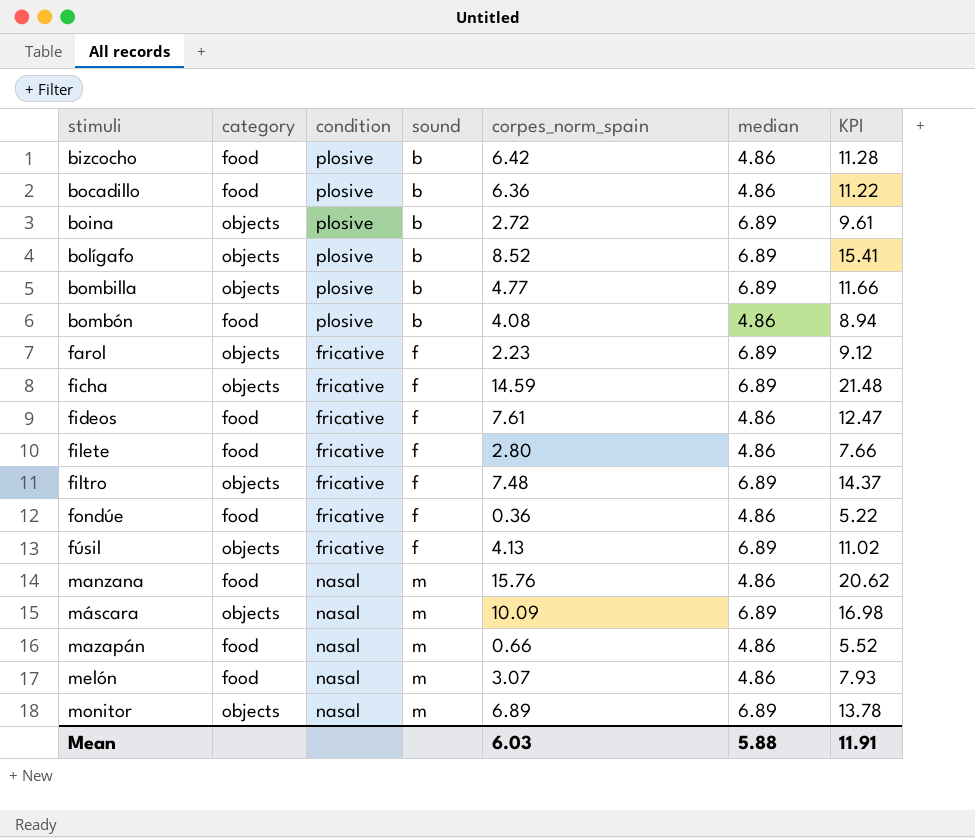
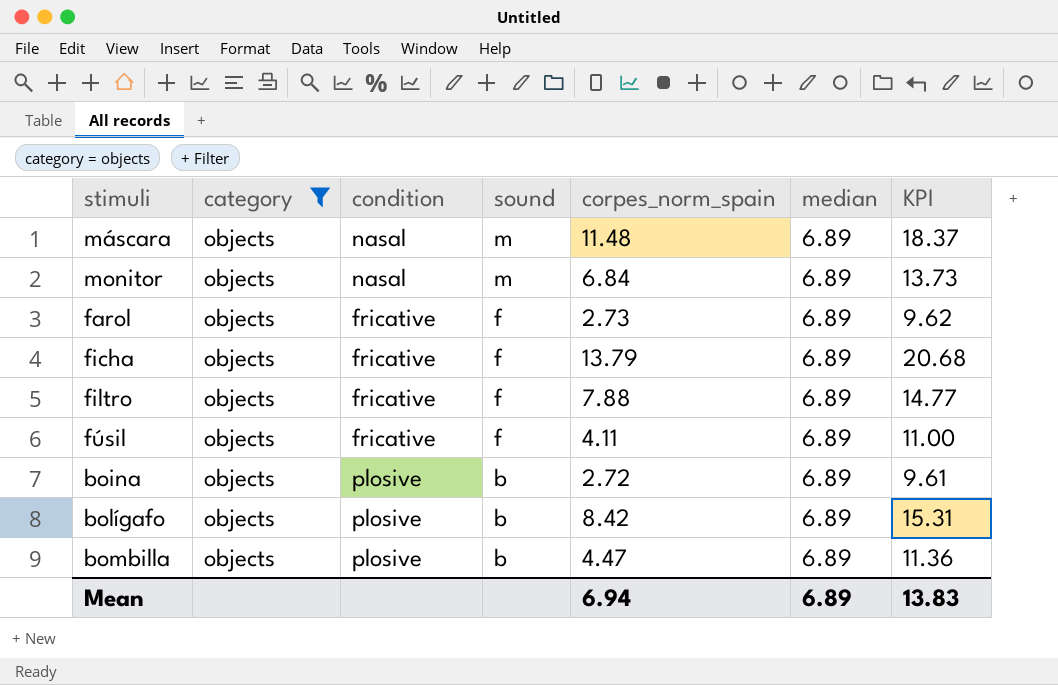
filter: none -> category = objects
row order: stimuli ascending -> sound descending
máscara | corpes_norm_spain: 10.09 -> 11.48
máscara | KPI: 16.98 -> 18.37
monitor | corpes_norm_spain: 6.89 -> 6.84
monitor | KPI: 13.78 -> 13.73
farol | corpes_norm_spain: 2.23 -> 2.73
farol | KPI: 9.12 -> 9.62
ficha | corpes_norm_spain: 14.59 -> 13.79
ficha | KPI: 21.48 -> 20.68
filtro | corpes_norm_spain: 7.48 -> 7.88
filtro | KPI: 14.37 -> 14.77
fúsil | corpes_norm_spain: 4.13 -> 4.11
fúsil | KPI: 11.02 -> 11.00
bolígafo | corpes_norm_spain: 8.52 -> 8.42
bolígafo | KPI: 15.41 -> 15.31
bombilla | corpes_norm_spain: 4.77 -> 4.47
bombilla | KPI: 11.66 -> 11.36
Mean | corpes_norm_spain: 6.03 -> 6.94
Mean | median: 5.88 -> 6.89
Mean | KPI: 11.91 -> 13.83

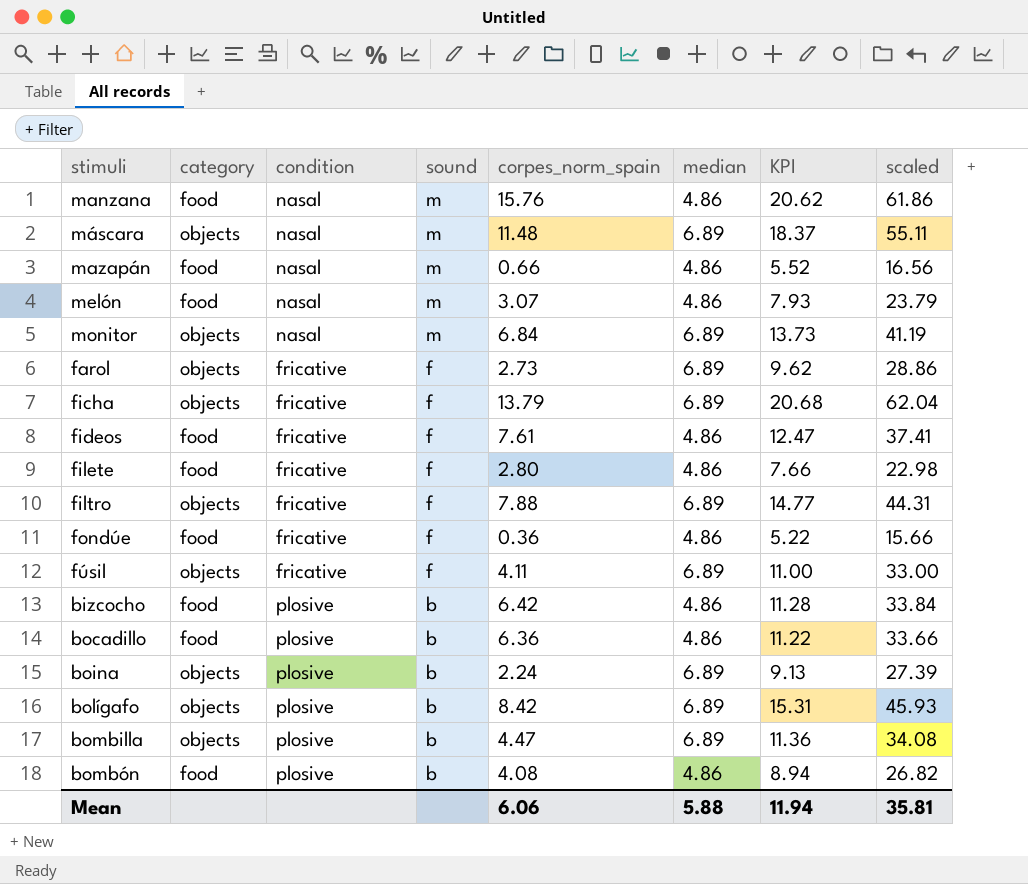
filter: category = objects -> none
column scaled | formula: none -> [KPI] * 3
boina | corpes_norm_spain: 2.72 -> 2.24
boina | KPI: 9.61 -> 9.13
Mean | corpes_norm_spain: 6.94 -> 6.06
Mean | median: 6.89 -> 5.88
Mean | KPI: 13.83 -> 11.94

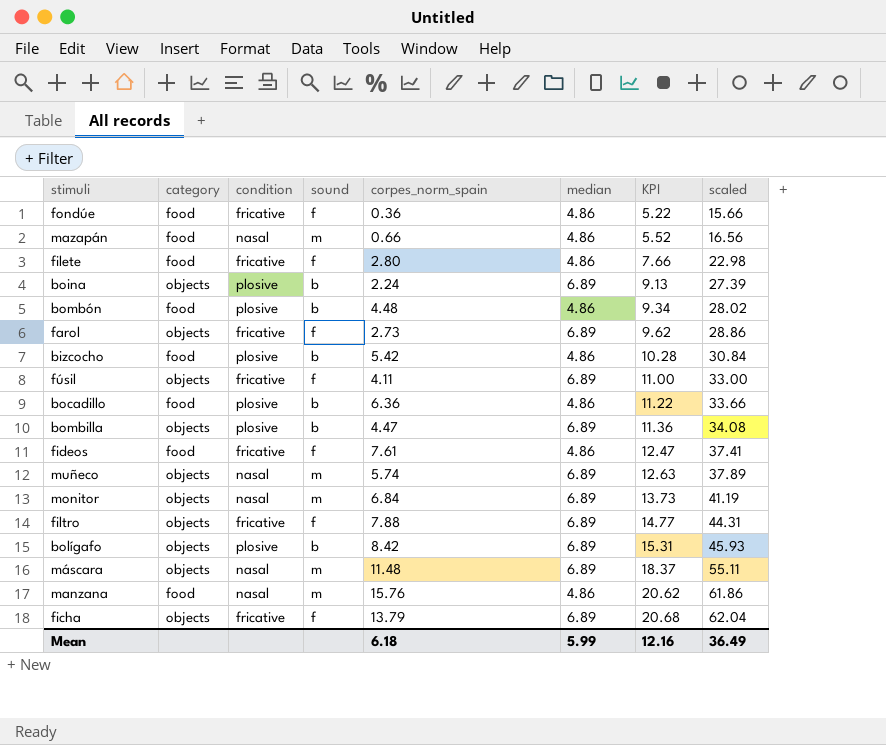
row order: sound descending -> KPI ascending
row melón: food | nasal | m | 3.07 | 4.86 | 7.93 | 23.79 -> none
bombón | corpes_norm_spain: 4.08 -> 4.48
bombón | KPI: 8.94 -> 9.34
bombón | scaled: 26.82 -> 28.02
bizcocho | corpes_norm_spain: 6.42 -> 5.42
bizcocho | KPI: 11.28 -> 10.28
bizcocho | scaled: 33.84 -> 30.84
row muñeco: none -> objects | nasal | m | 5.74 | 6.89 | 12.63 | 37.89
Mean | corpes_norm_spain: 6.06 -> 6.18
Mean | median: 5.88 -> 5.99
Mean | KPI: 11.94 -> 12.16
Mean | scaled: 35.81 -> 36.49

